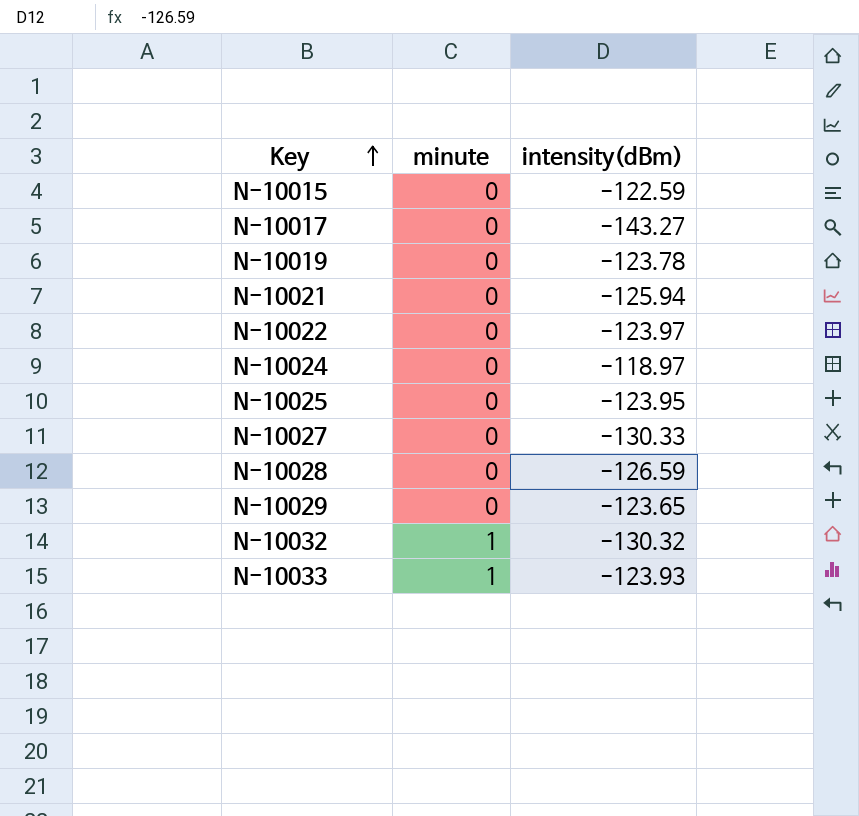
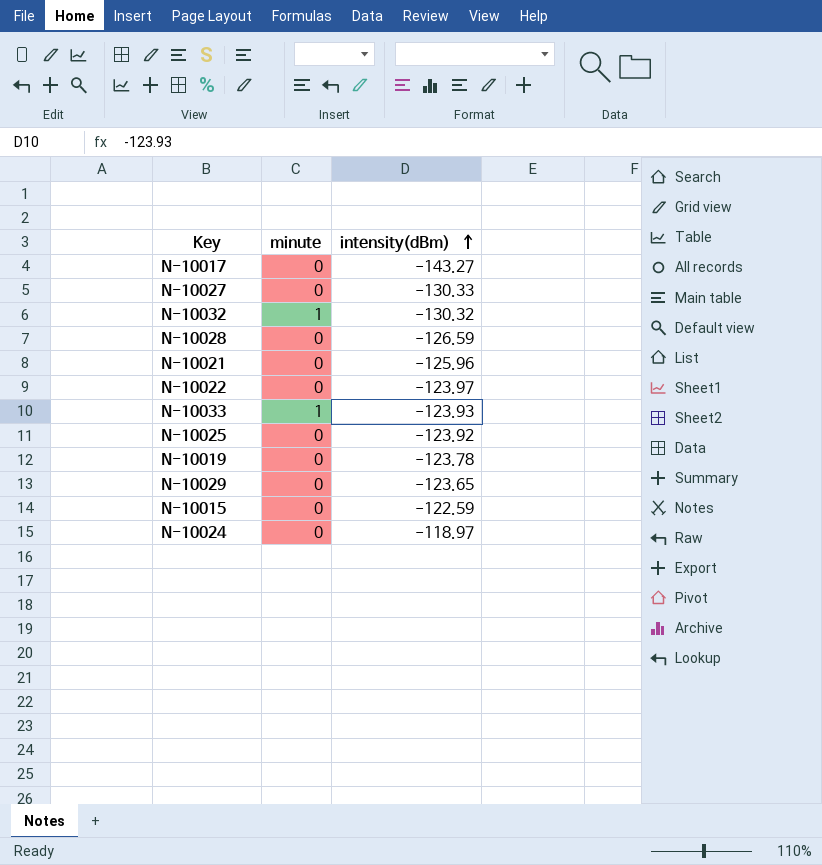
row order: Key ascending -> intensity(dBm) ascending
N-10021 | intensity(dBm): -125.94 -> -125.96
N-10025 | intensity(dBm): -123.95 -> -123.92

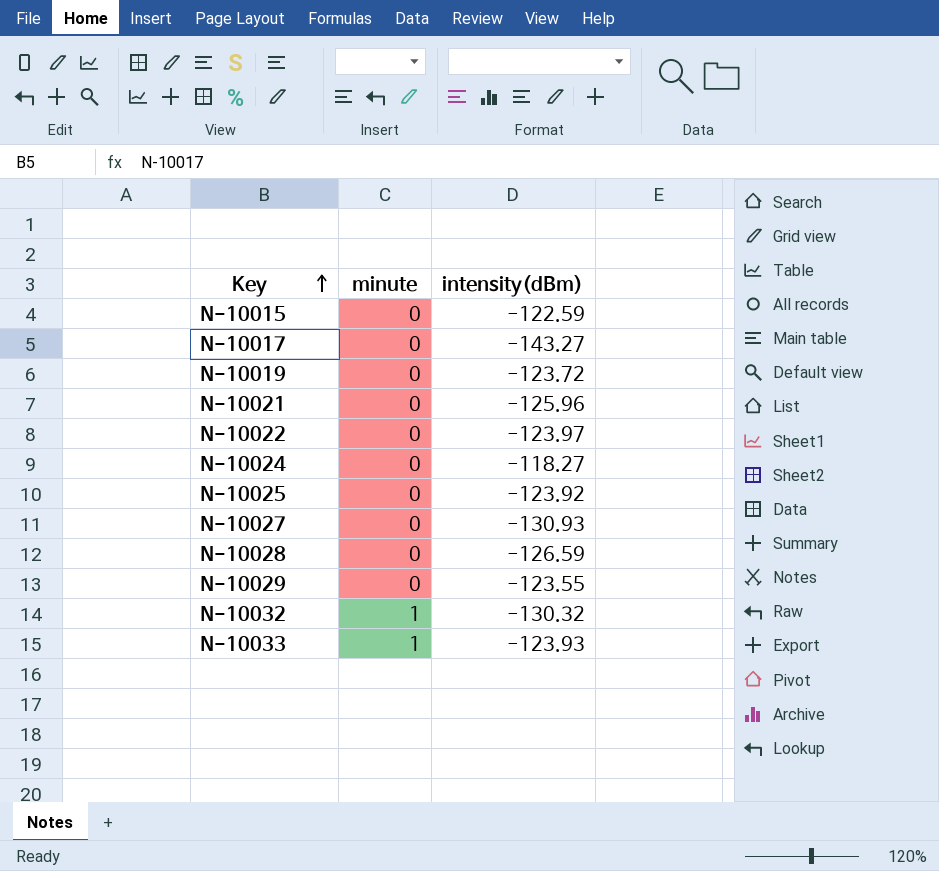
row order: intensity(dBm) ascending -> Key ascending
N-10019 | intensity(dBm): -123.78 -> -123.72
N-10024 | intensity(dBm): -118.97 -> -118.27
N-10027 | intensity(dBm): -130.33 -> -130.93
N-10029 | intensity(dBm): -123.65 -> -123.55

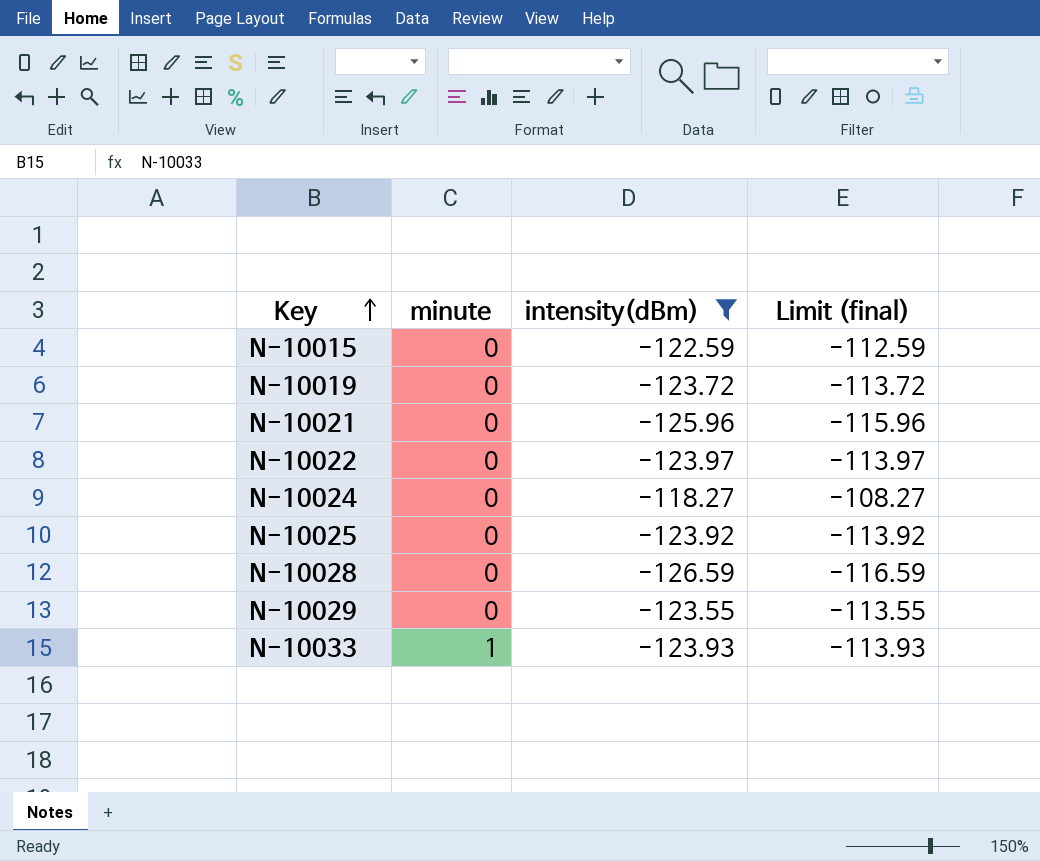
filter: none -> intensity(dBm) >= -126.59
column Limit (final) | formula: none -> [intensity(dBm)] + 10

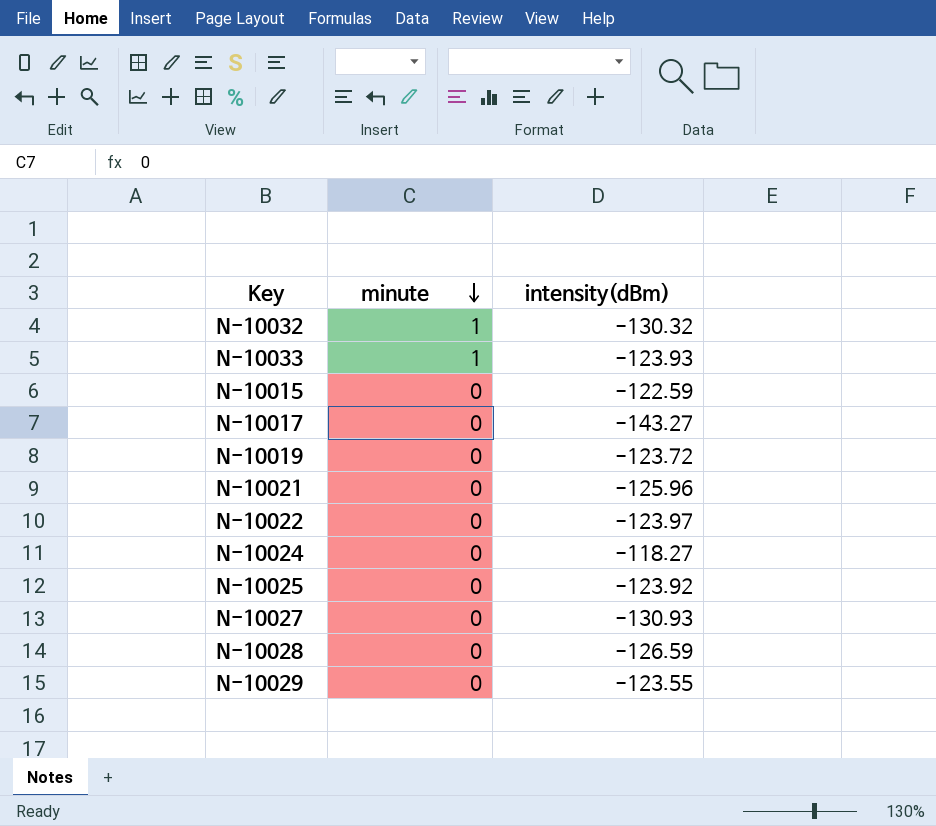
filter: intensity(dBm) >= -126.59 -> none
row order: Key ascending -> minute descending
column Limit (final) | formula: [intensity(dBm)] + 10 -> none

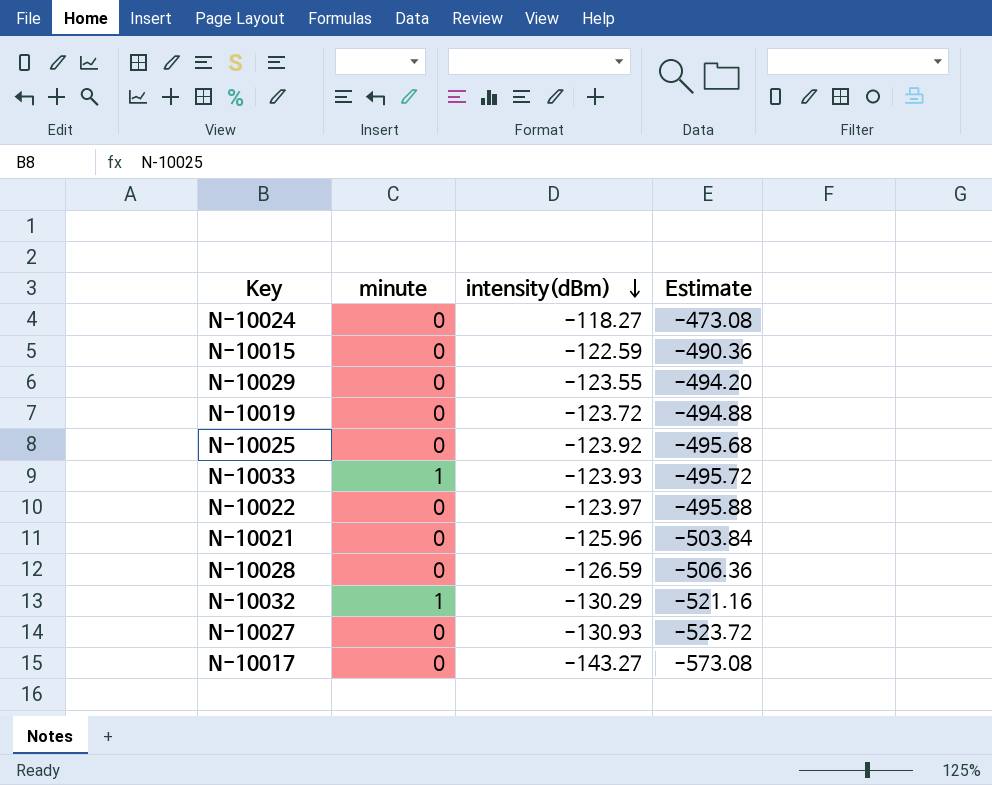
row order: minute descending -> intensity(dBm) descending
column Estimate | formula: none -> [intensity(dBm)] * 4
N-10032 | intensity(dBm): -130.32 -> -130.29

